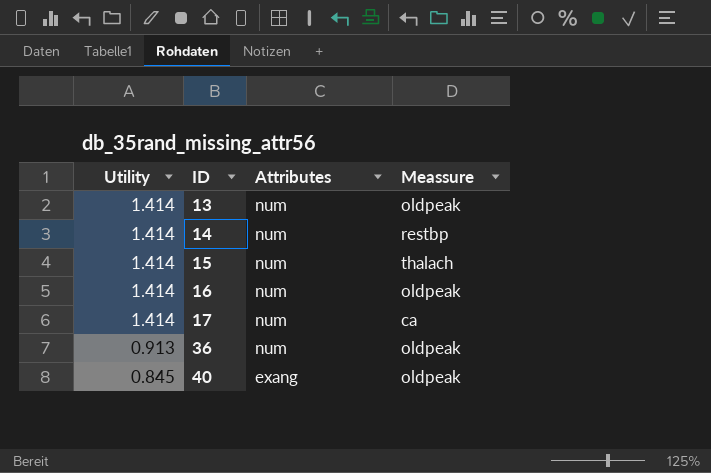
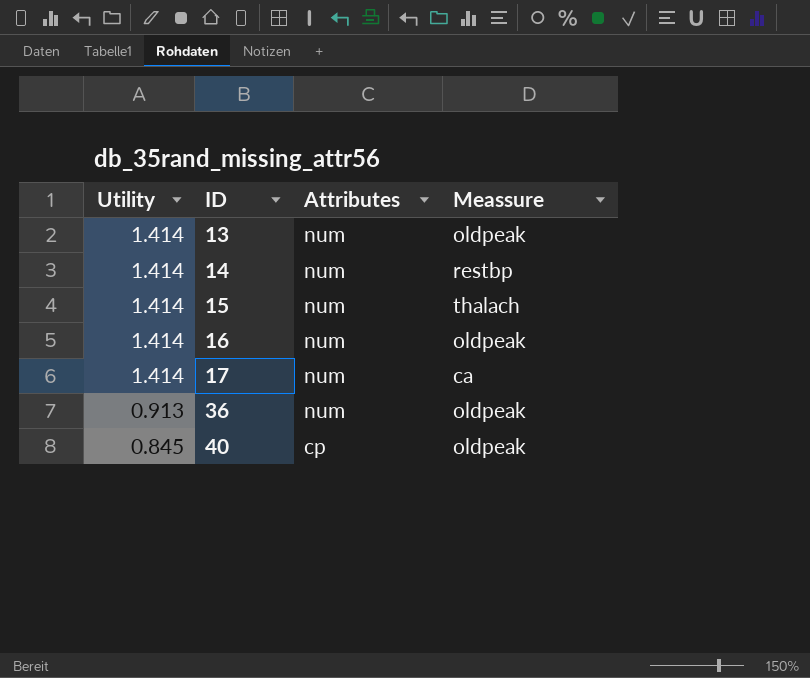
40 | Attributes: exang -> cp

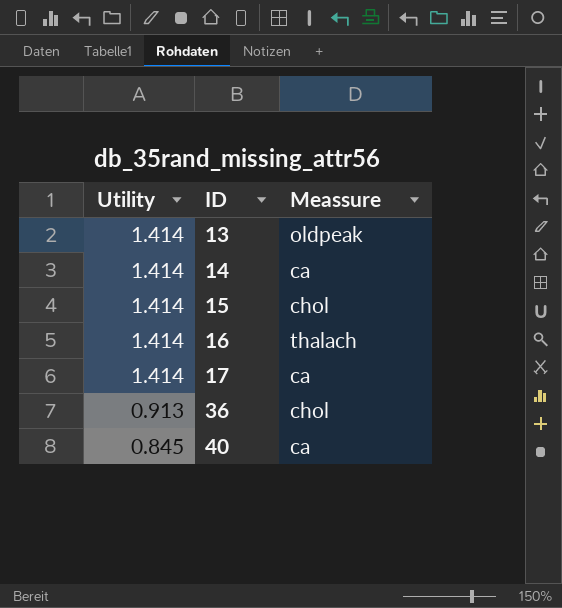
column Attributes | position: 3 -> none
14 | Meassure: restbp -> ca
15 | Meassure: thalach -> chol
16 | Meassure: oldpeak -> thalach
36 | Meassure: oldpeak -> chol
40 | Meassure: oldpeak -> ca

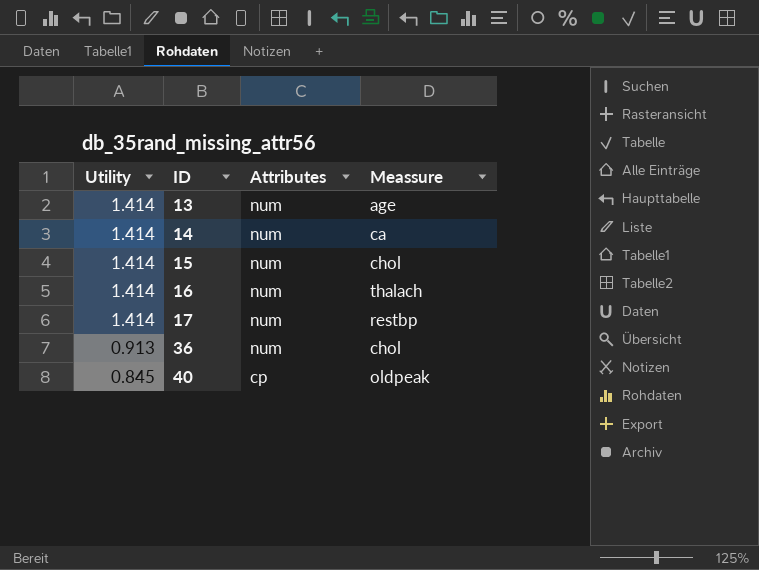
column Attributes | position: none -> 3
13 | Meassure: oldpeak -> age
17 | Meassure: ca -> restbp
40 | Meassure: ca -> oldpeak

